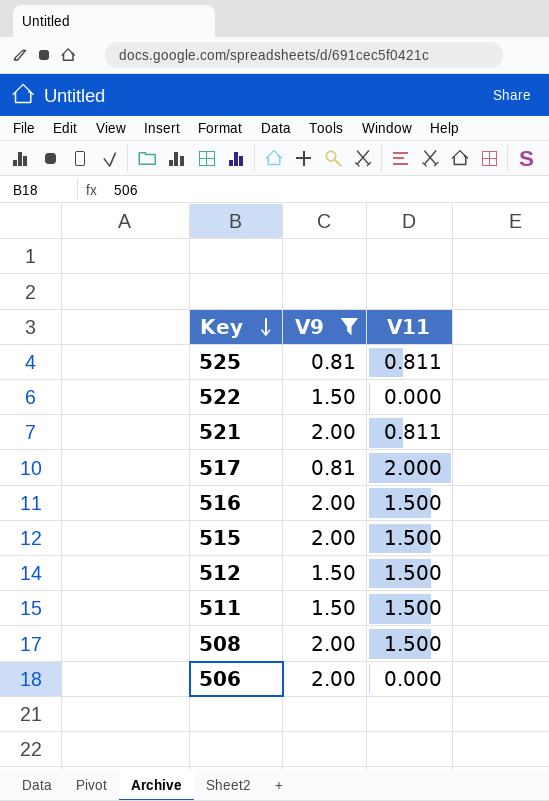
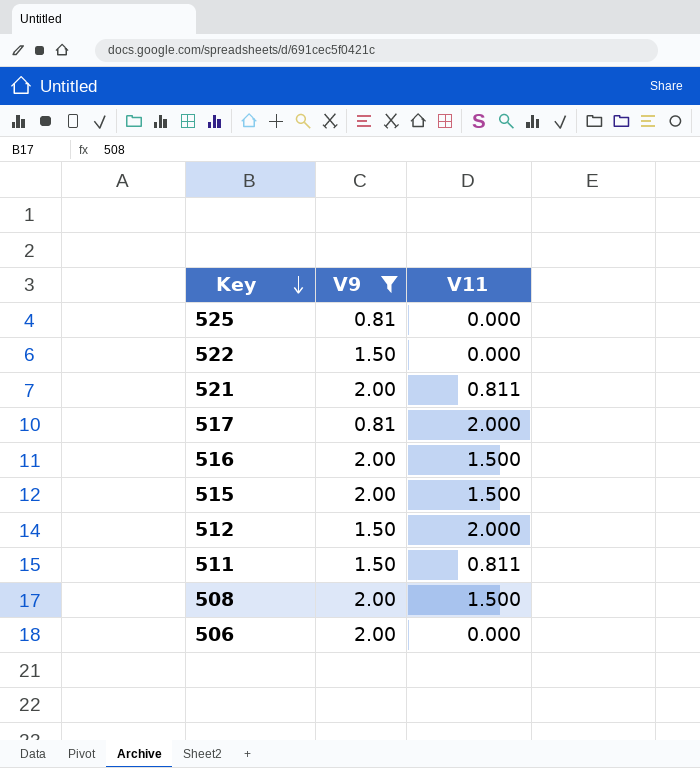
525 | V11: 0.811 -> 0.000
512 | V11: 1.500 -> 2.000
511 | V11: 1.500 -> 0.811

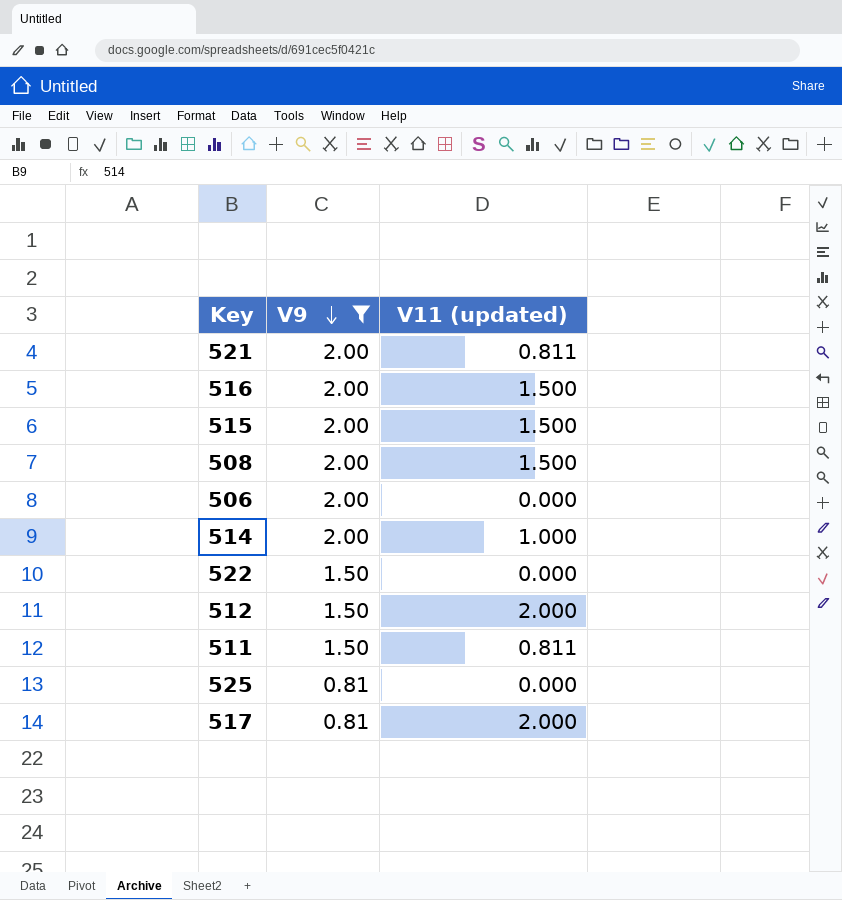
row order: Key descending -> V9 descending
column name: V11 -> V11 (updated)
row 514: none -> 2.00 | 1.000

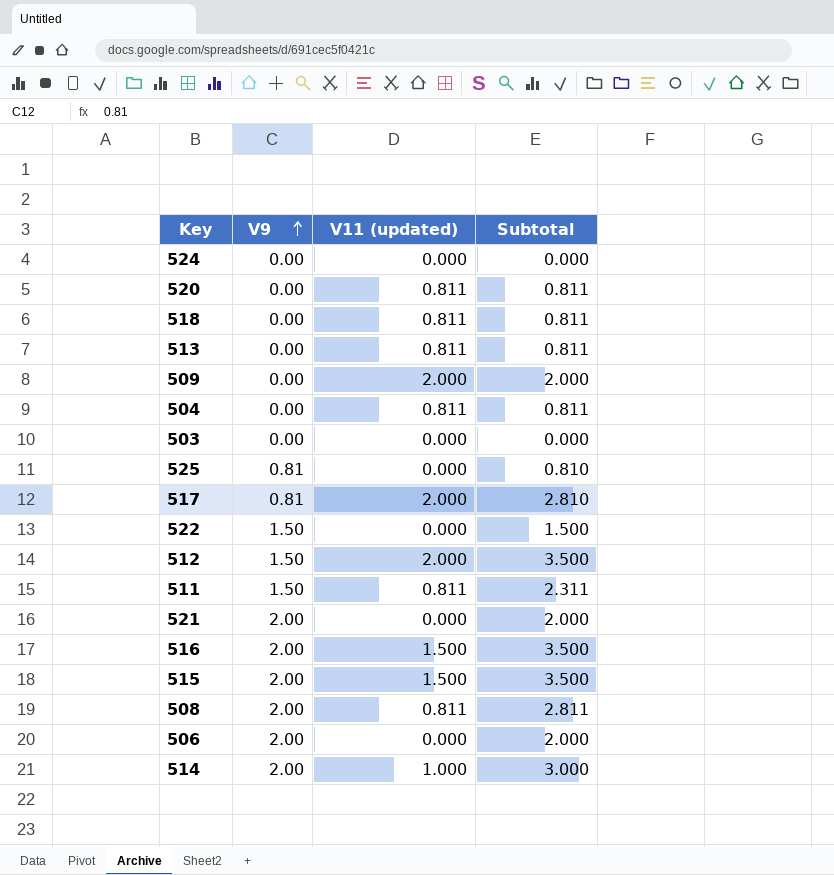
filter: V9 != 0.00 -> none
row order: V9 descending -> V9 ascending
column Subtotal | formula: none -> [V9] + [V11 (updated)]
521 | V11 (updated): 0.811 -> 0.000
508 | V11 (updated): 1.500 -> 0.811

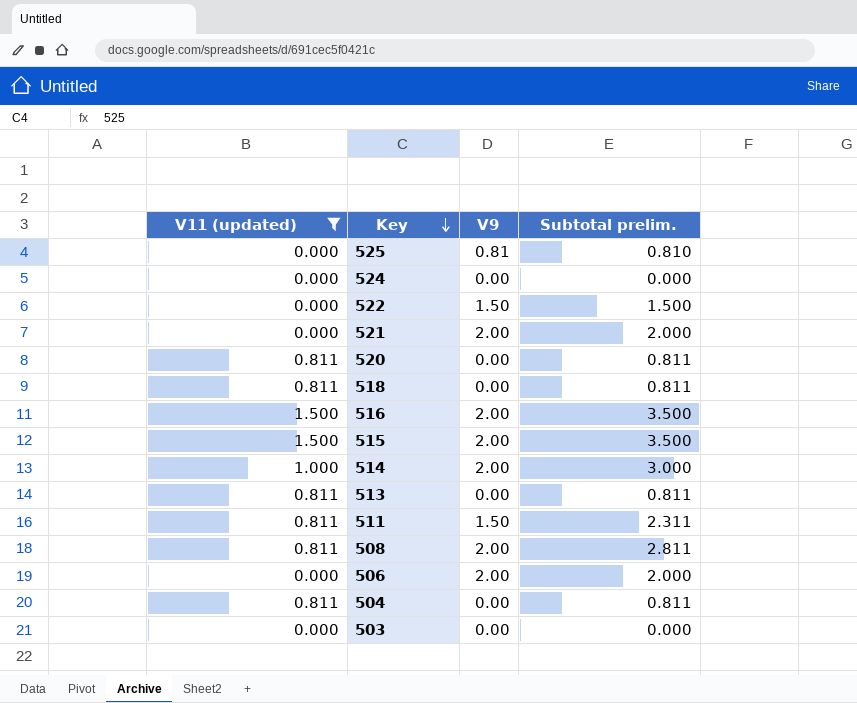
filter: none -> V11 (updated) != 2.000
row order: V9 ascending -> Key descending
column V11 (updated) | position: 3 -> 1
column name: Subtotal -> Subtotal prelim.

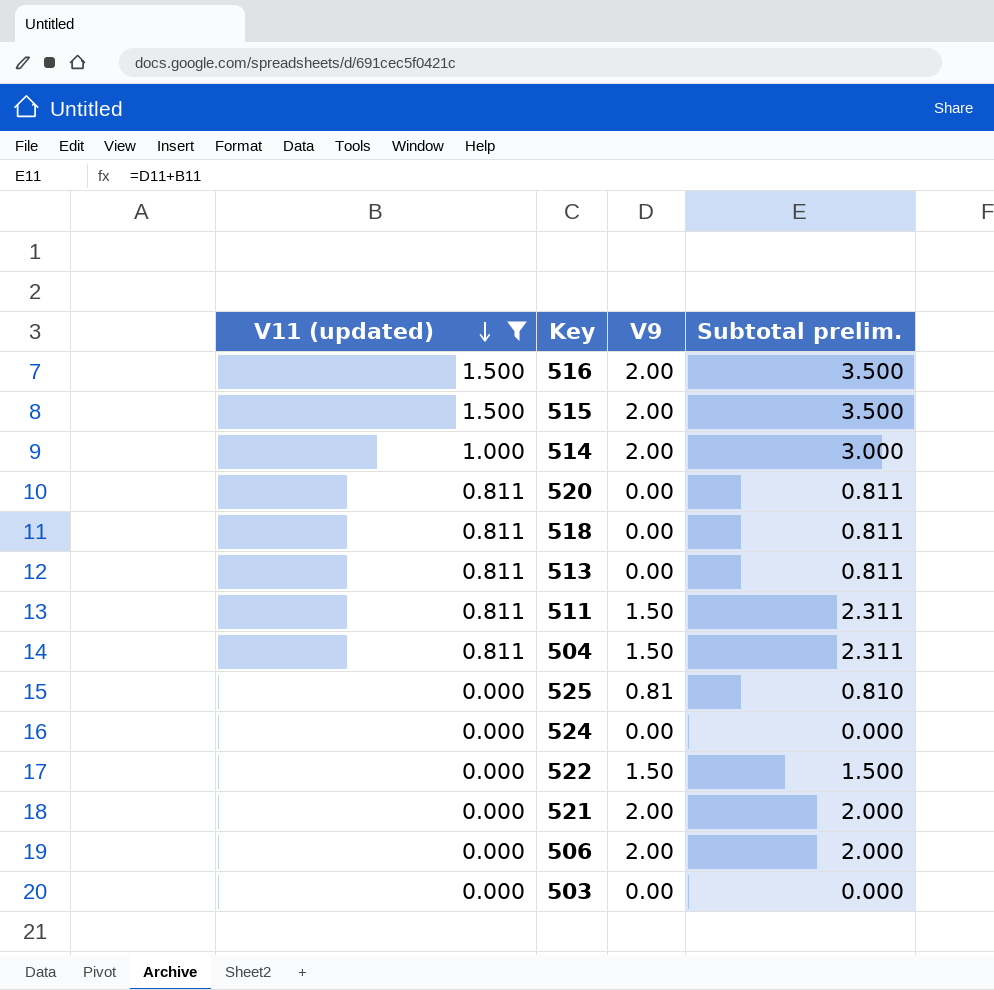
row order: Key descending -> V11 (updated) descending
row 508: 0.811 | 2.00 | 2.811 -> none
504 | V9: 0.00 -> 1.50
504 | Subtotal prelim.: 0.811 -> 2.311

